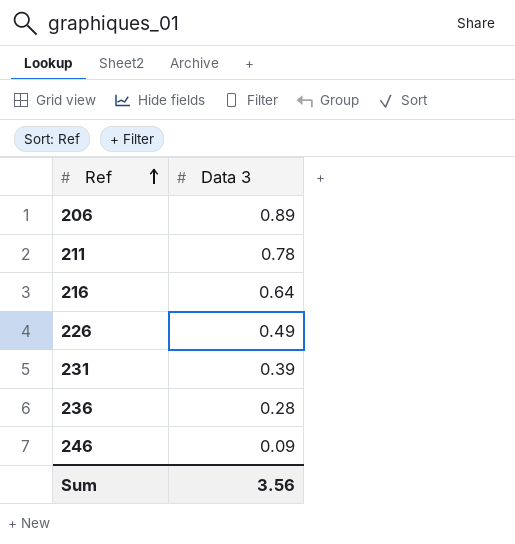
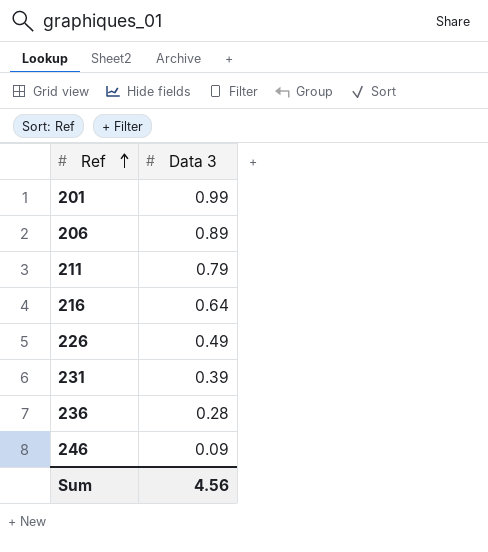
row 201: none -> 0.99
211 | Data 3: 0.78 -> 0.79
Sum | Data 3: 3.56 -> 4.56

